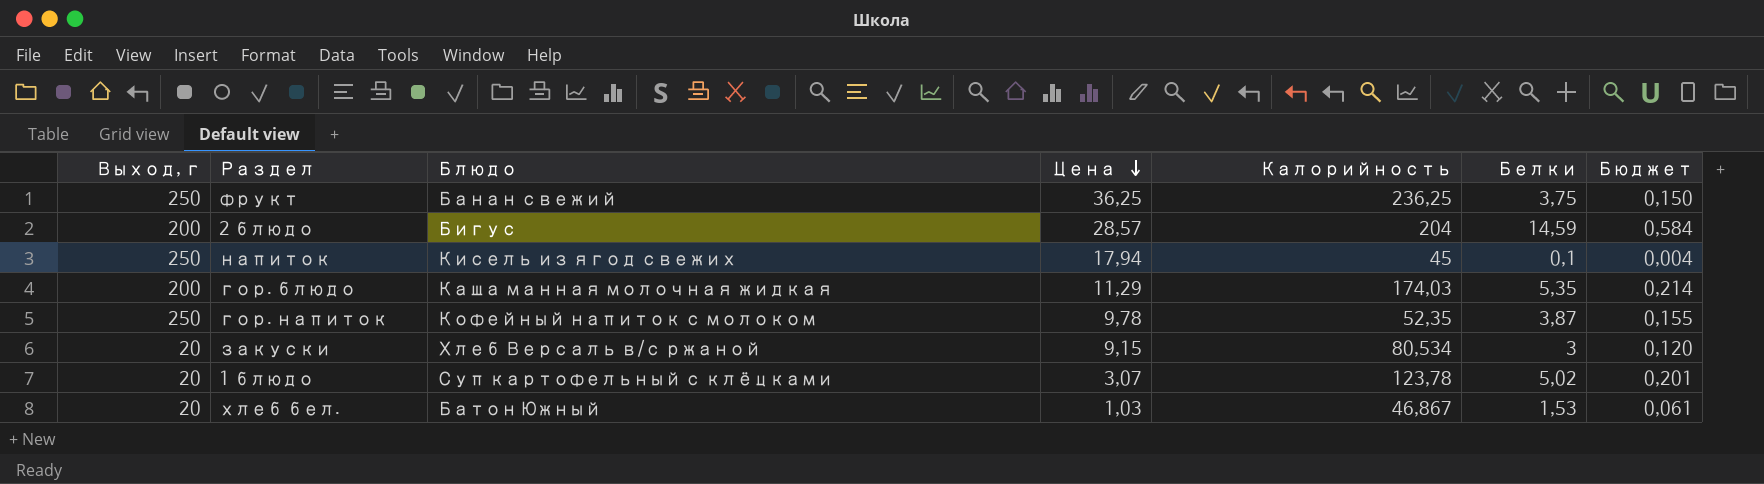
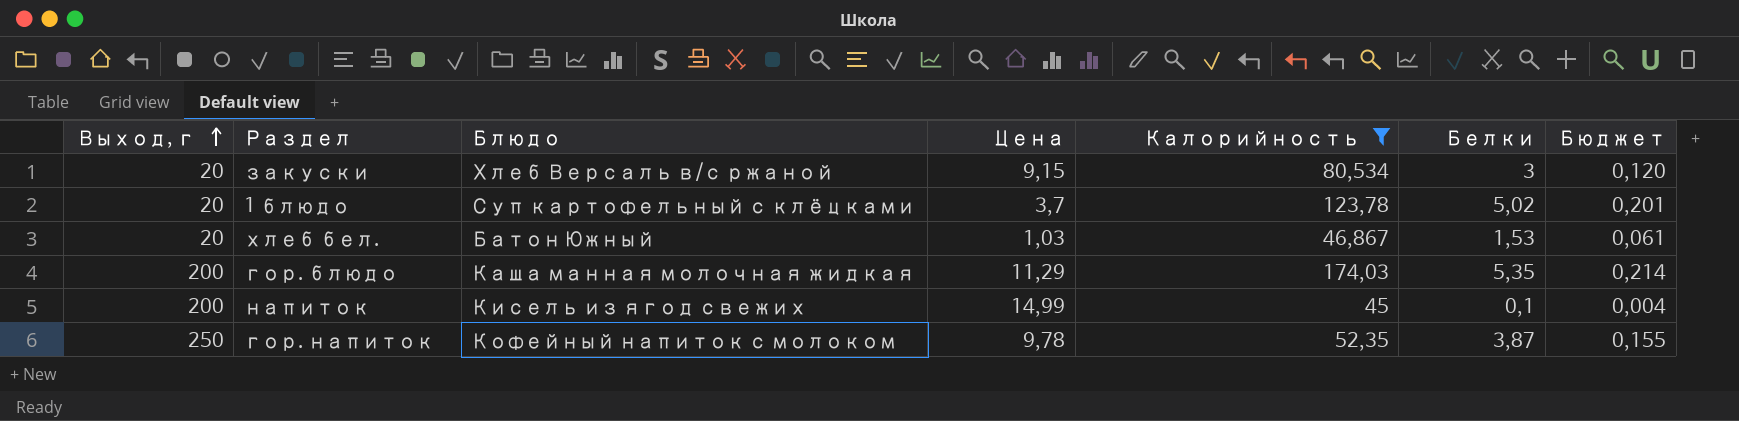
filter: none -> Калорийность <= 174,03
row order: Цена descending -> Выход, г ascending
1 блюдо | Цена: 3,07 -> 3,7
напиток | Выход, г: 250 -> 200
напиток | Цена: 17,94 -> 14,99

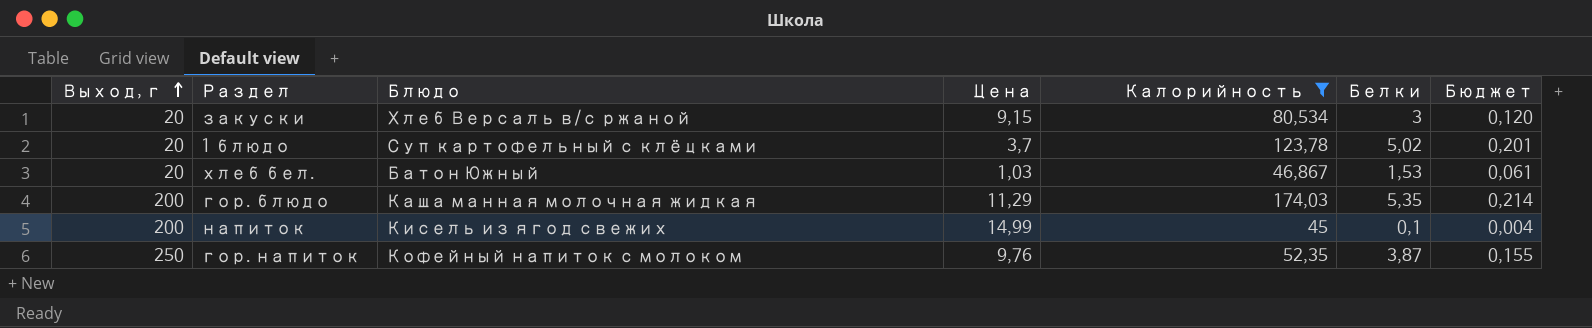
гор. напиток | Цена: 9,78 -> 9,76

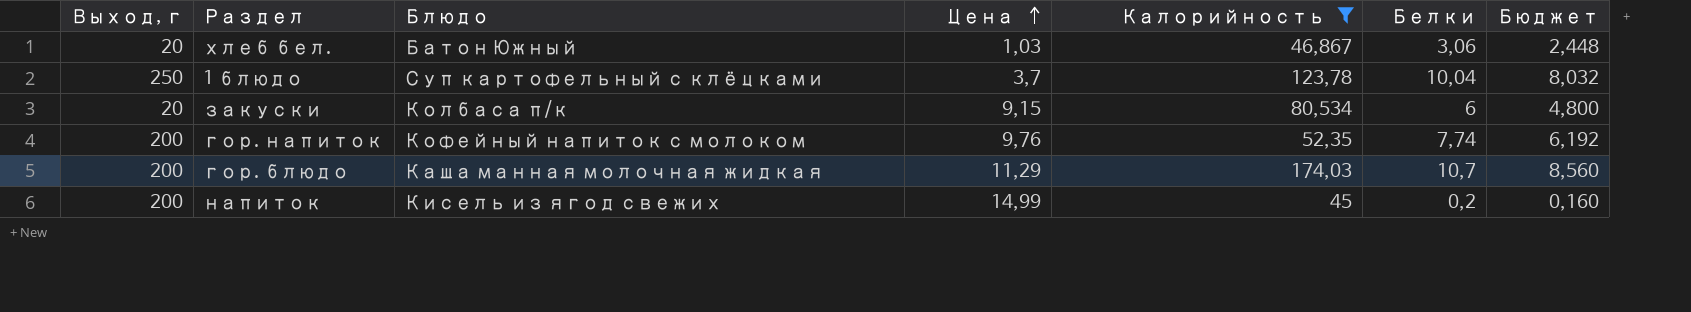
row order: Выход, г ascending -> Цена ascending
column Бюджет | formula: [Белки] * 0,04 -> [Белки] * 0,8
хлеб бел. | Белки: 1,53 -> 3,06
1 блюдо | Выход, г: 20 -> 250
1 блюдо | Белки: 5,02 -> 10,04
закуски | Блюдо: Хлеб Версаль в/с ржаной -> Колбаса п/к
закуски | Белки: 3 -> 6
гор. напиток | Выход, г: 250 -> 200
гор. напиток | Белки: 3,87 -> 7,74
гор. блюдо | Белки: 5,35 -> 10,7
напиток | Белки: 0,1 -> 0,2

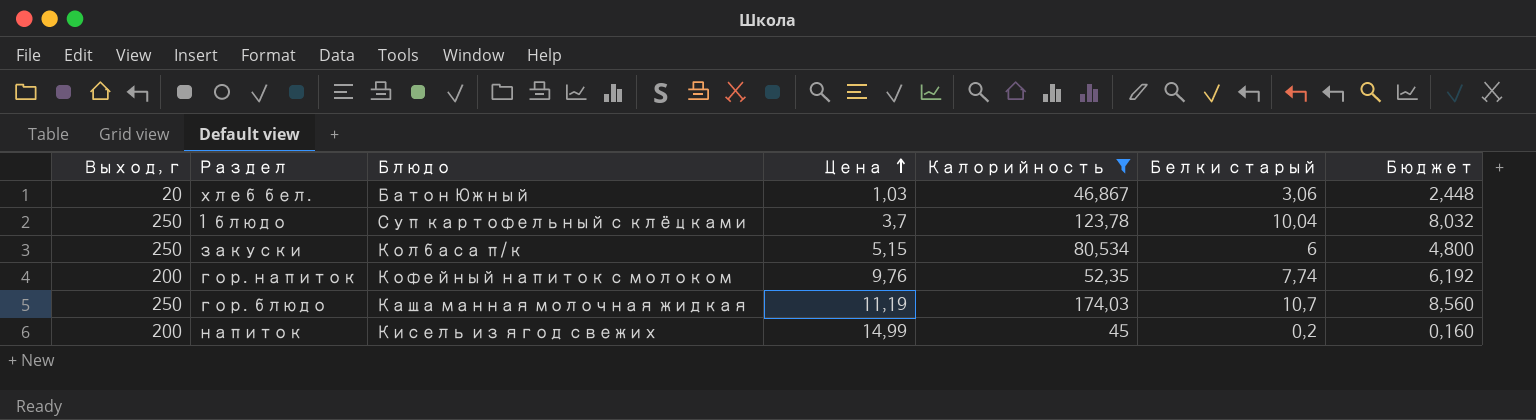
column name: Белки -> Белки старый
закуски | Выход, г: 20 -> 250
закуски | Цена: 9,15 -> 5,15
гор. блюдо | Выход, г: 200 -> 250
гор. блюдо | Цена: 11,29 -> 11,19

